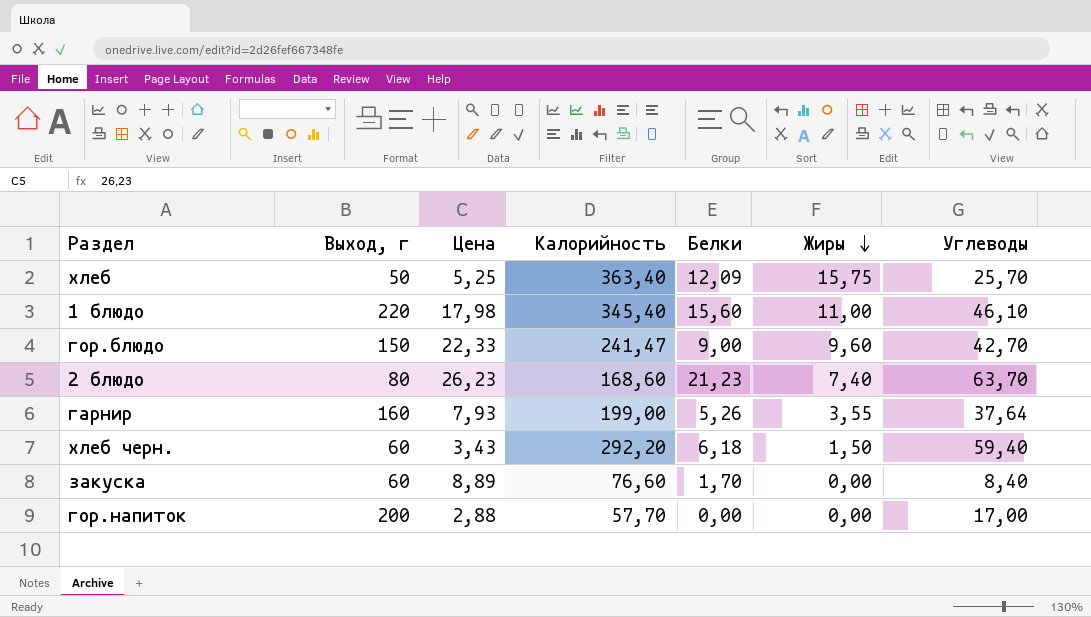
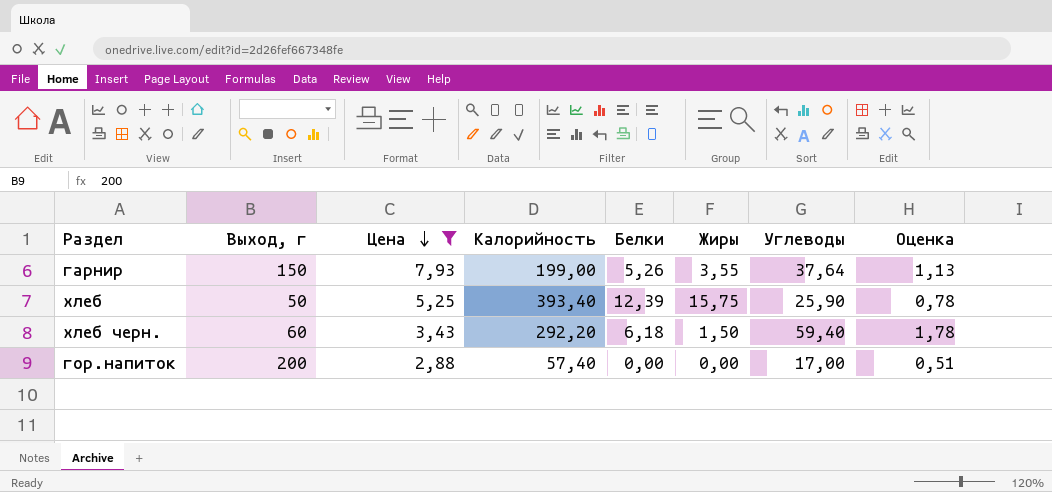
filter: none -> Цена <= 7,93
row order: Жиры descending -> Цена descending
column Оценка | formula: none -> [Углеводы] * 0,03
гарнир | Выход, г: 160 -> 150
хлеб | Калорийность: 363,40 -> 393,40
хлеб | Белки: 12,09 -> 12,39
хлеб | Углеводы: 25,70 -> 25,90
гор.напиток | Калорийность: 57,70 -> 57,40

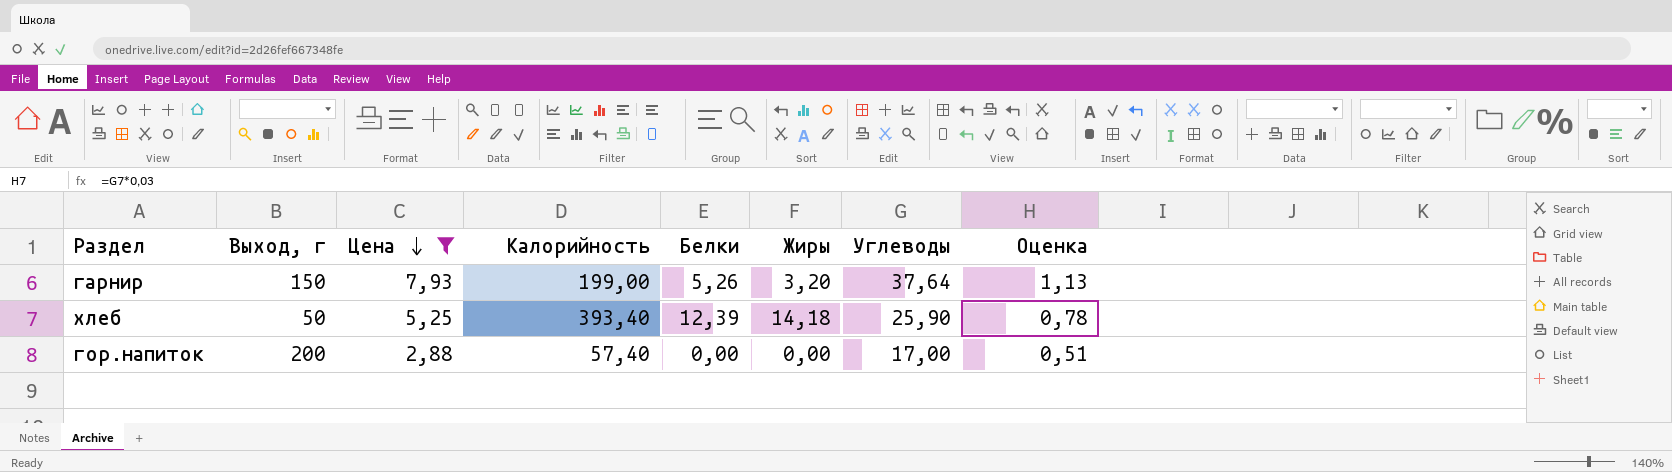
row хлеб черн.: 60 | 3,43 | 292,20 | 6,18 | 1,50 | 59,40 | 1,78 -> none
гарнир | Жиры: 3,55 -> 3,20
хлеб | Жиры: 15,75 -> 14,18

